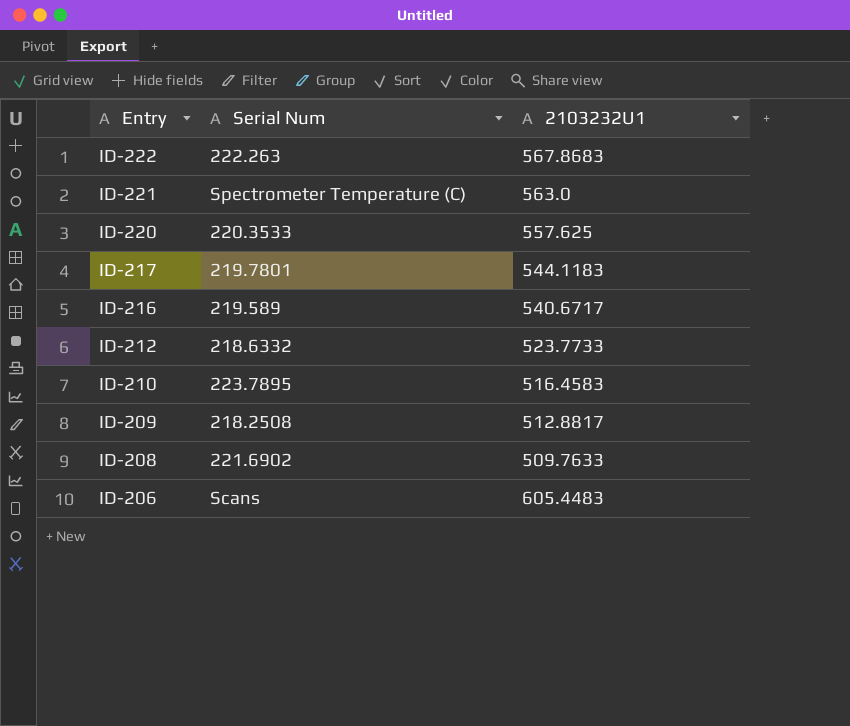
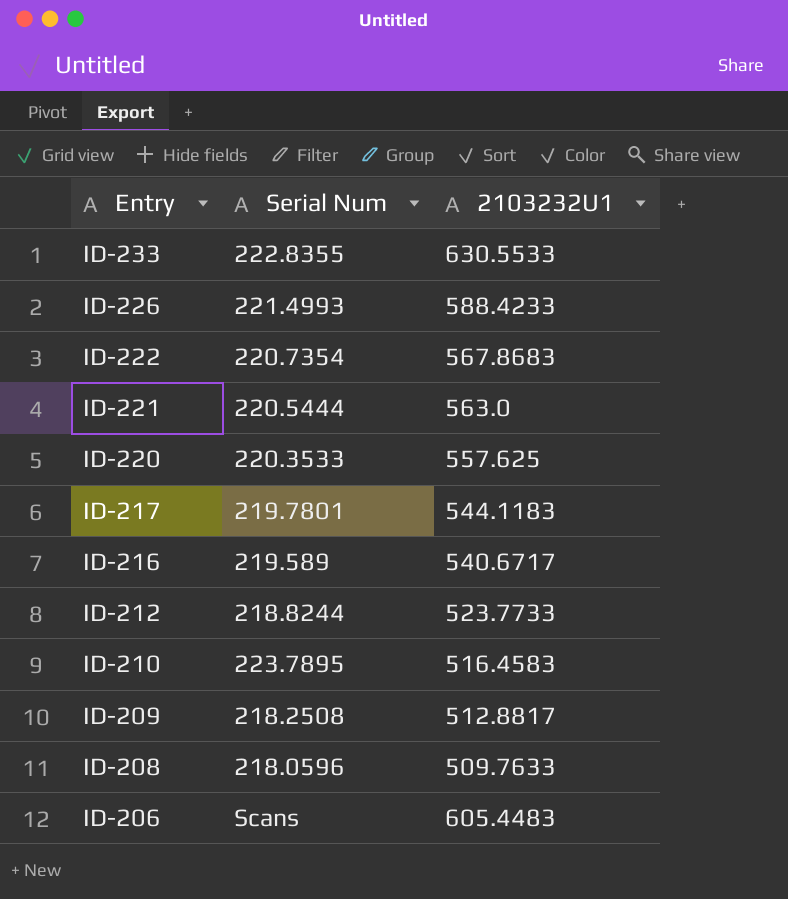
row ID-233: none -> 222.8355 | 630.5533
row ID-226: none -> 221.4993 | 588.4233
ID-222 | Serial Num: 222.263 -> 220.7354
ID-221 | Serial Num: Spectrometer Temperature (C) -> 220.5444
ID-212 | Serial Num: 218.6332 -> 218.8244
ID-208 | Serial Num: 221.6902 -> 218.0596

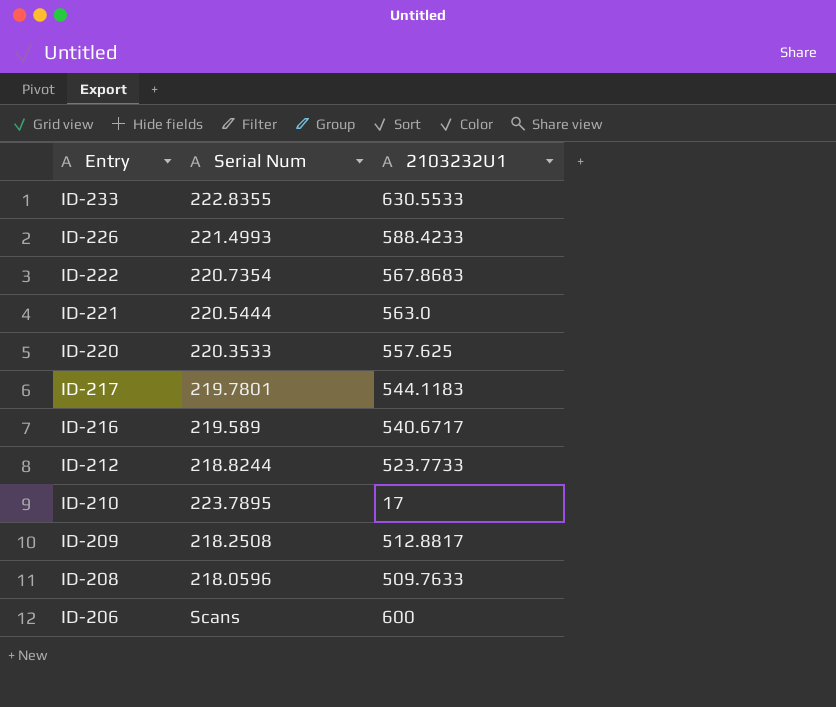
ID-210 | 2103232U1: 516.4583 -> 17
ID-206 | 2103232U1: 605.4483 -> 600

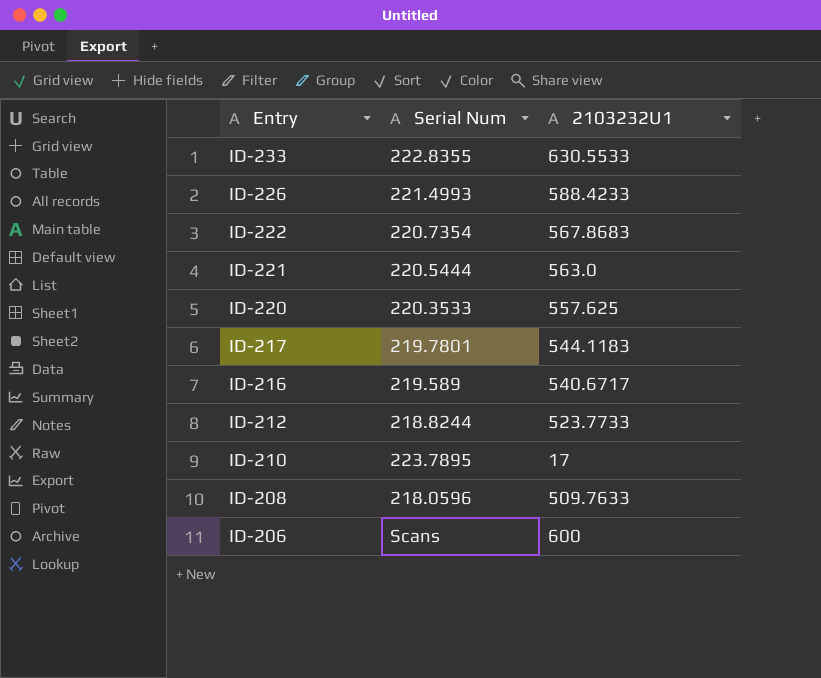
row ID-209: 218.2508 | 512.8817 -> none

